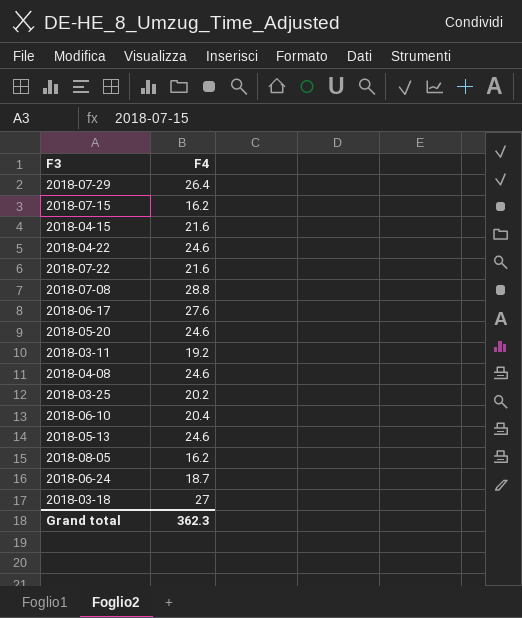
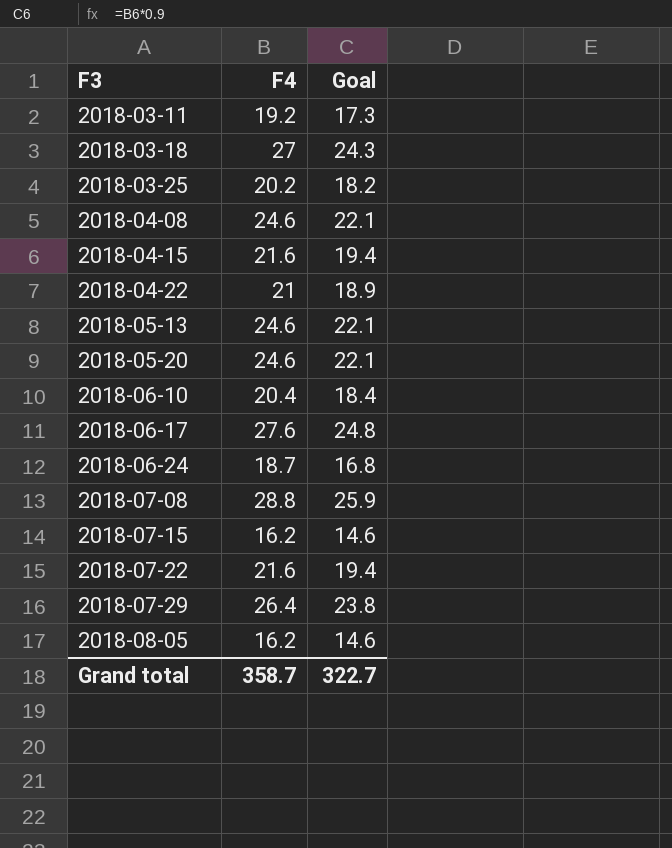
row order: none -> F3 ascending
column Goal | formula: none -> [F4] * 0.9
2018-04-22 | F4: 24.6 -> 21
Grand total | F4: 362.3 -> 358.7

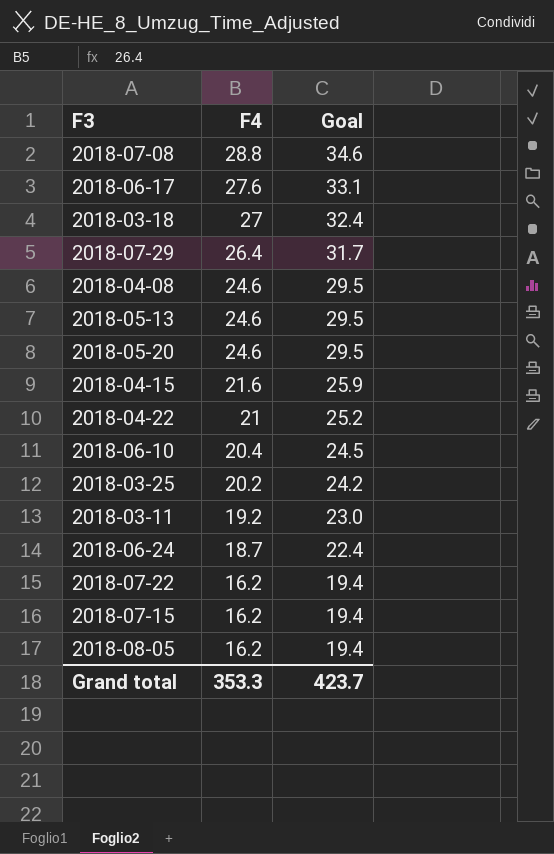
row order: F3 ascending -> F4 descending
column Goal | formula: [F4] * 0.9 -> [F4] * 1.2
2018-07-22 | F4: 21.6 -> 16.2
Grand total | F4: 358.7 -> 353.3
Grand total | Goal: 322.7 -> 423.7

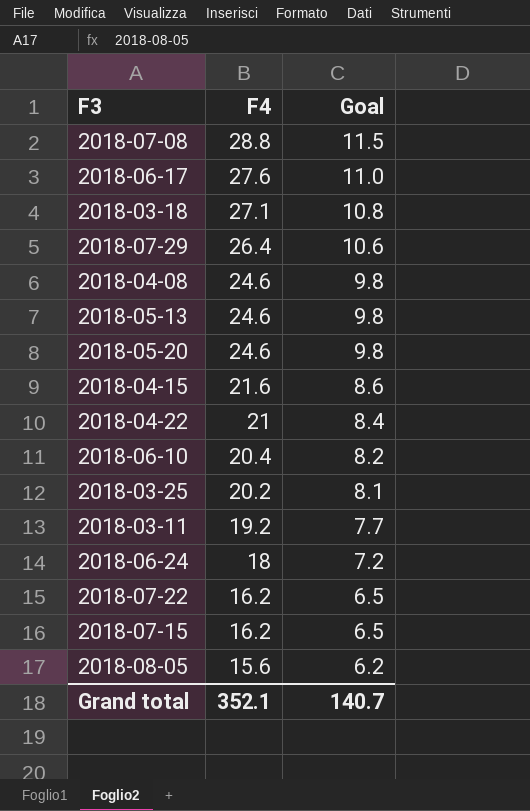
column Goal | formula: [F4] * 1.2 -> [F4] * 0.4
2018-03-18 | F4: 27 -> 27.1
2018-06-24 | F4: 18.7 -> 18
2018-08-05 | F4: 16.2 -> 15.6
Grand total | F4: 353.3 -> 352.1
Grand total | Goal: 423.7 -> 140.7

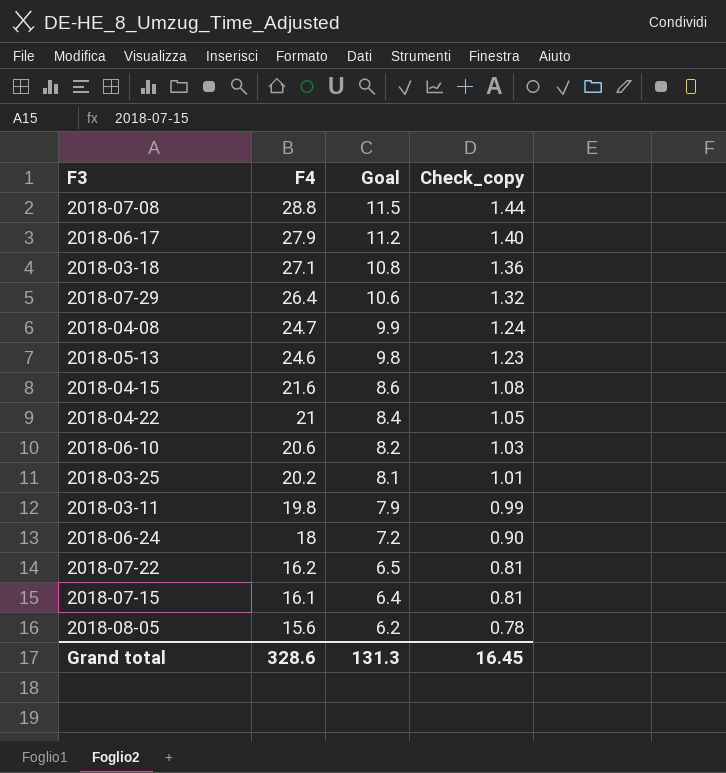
column Check_copy | formula: none -> [F4] * 0.05
row 2018-05-20: 24.6 | 9.8 -> none
2018-06-17 | F4: 27.6 -> 27.9
2018-06-17 | Goal: 11.0 -> 11.2
2018-04-08 | F4: 24.6 -> 24.7
2018-04-08 | Goal: 9.8 -> 9.9
2018-06-10 | F4: 20.4 -> 20.6
2018-03-11 | F4: 19.2 -> 19.8
2018-03-11 | Goal: 7.7 -> 7.9
2018-07-15 | F4: 16.2 -> 16.1
2018-07-15 | Goal: 6.5 -> 6.4
Grand total | F4: 352.1 -> 328.6
Grand total | Goal: 140.7 -> 131.3

